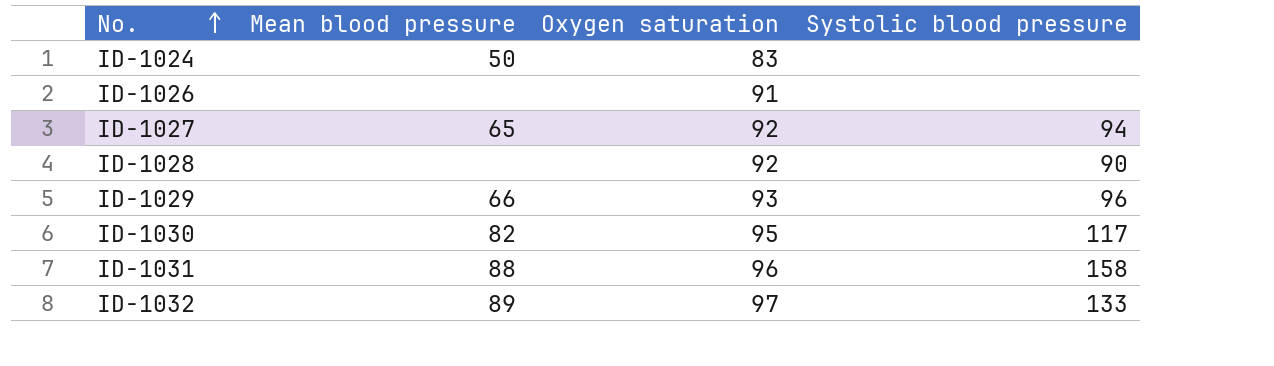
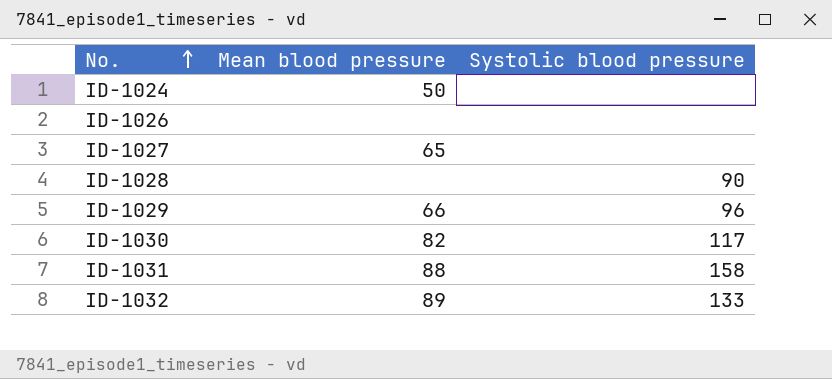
column Oxygen saturation | position: 3 -> none
ID-1027 | Systolic blood pressure: 94 -> none

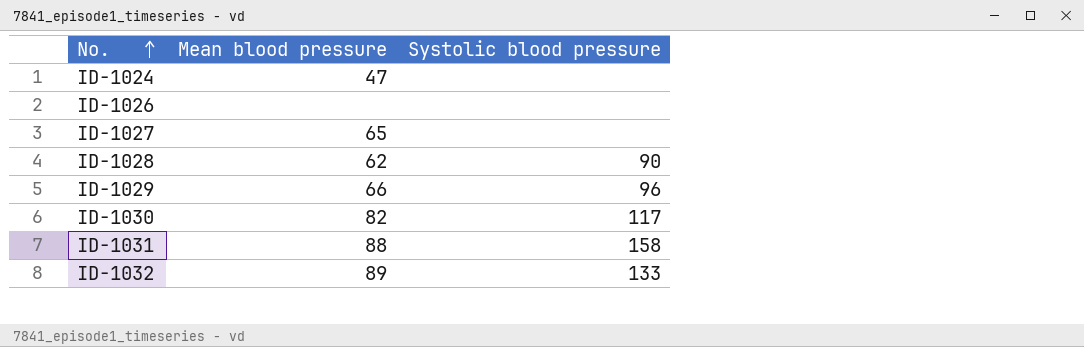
ID-1024 | Mean blood pressure: 50 -> 47
ID-1028 | Mean blood pressure: none -> 62

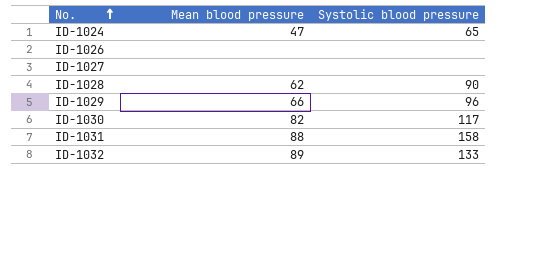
ID-1024 | Systolic blood pressure: none -> 65
ID-1027 | Mean blood pressure: 65 -> none

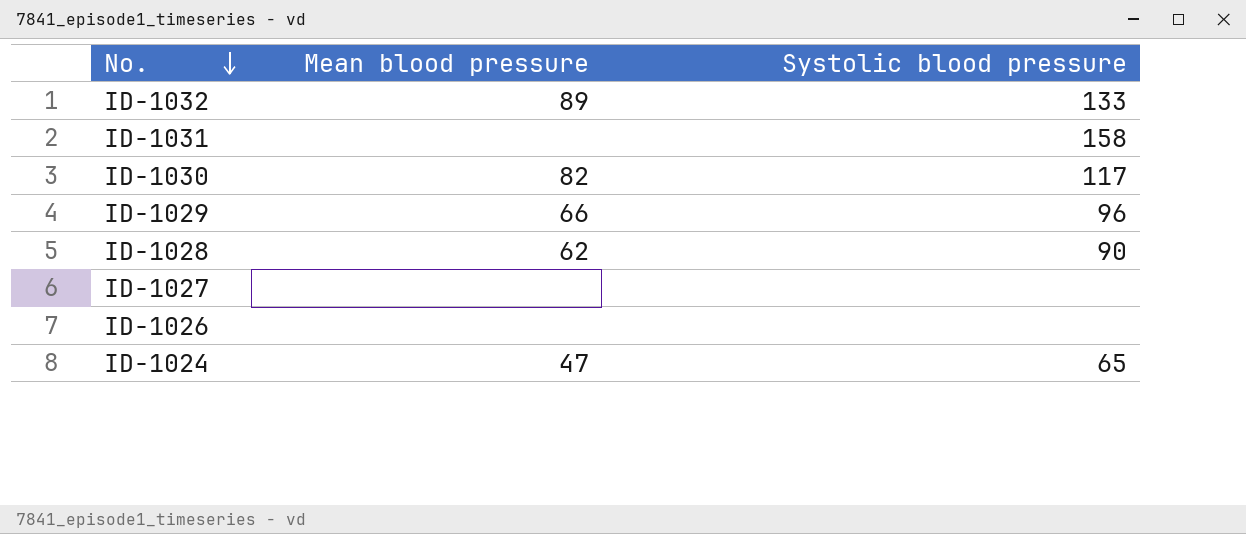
row order: No. ascending -> No. descending
ID-1031 | Mean blood pressure: 88 -> none

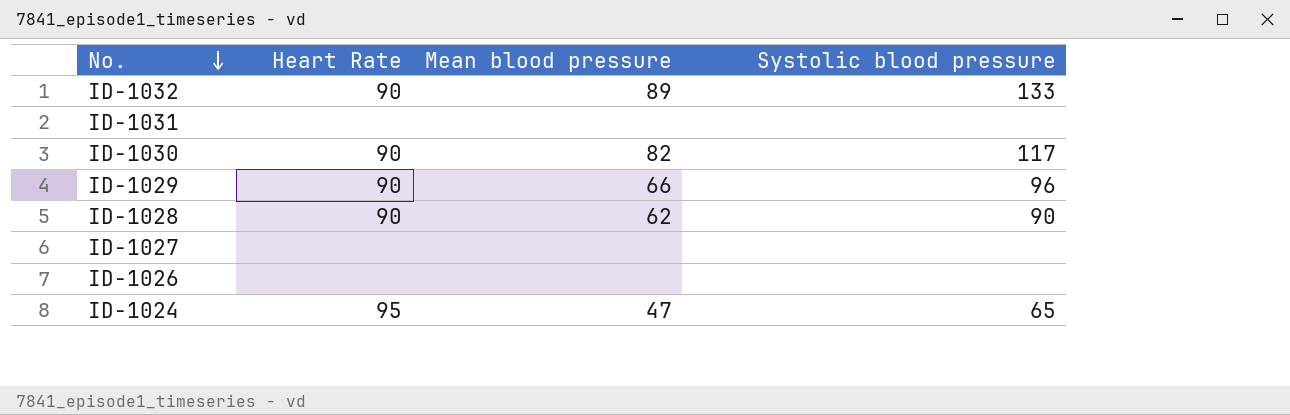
column Heart Rate | position: none -> 2
ID-1031 | Systolic blood pressure: 158 -> none

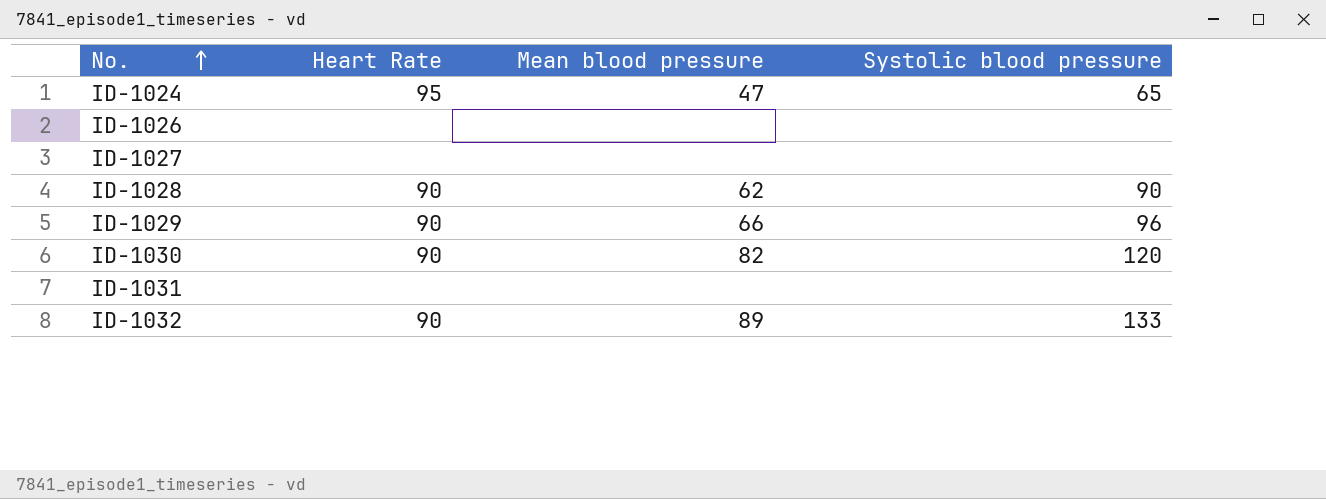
row order: No. descending -> No. ascending
ID-1030 | Systolic blood pressure: 117 -> 120

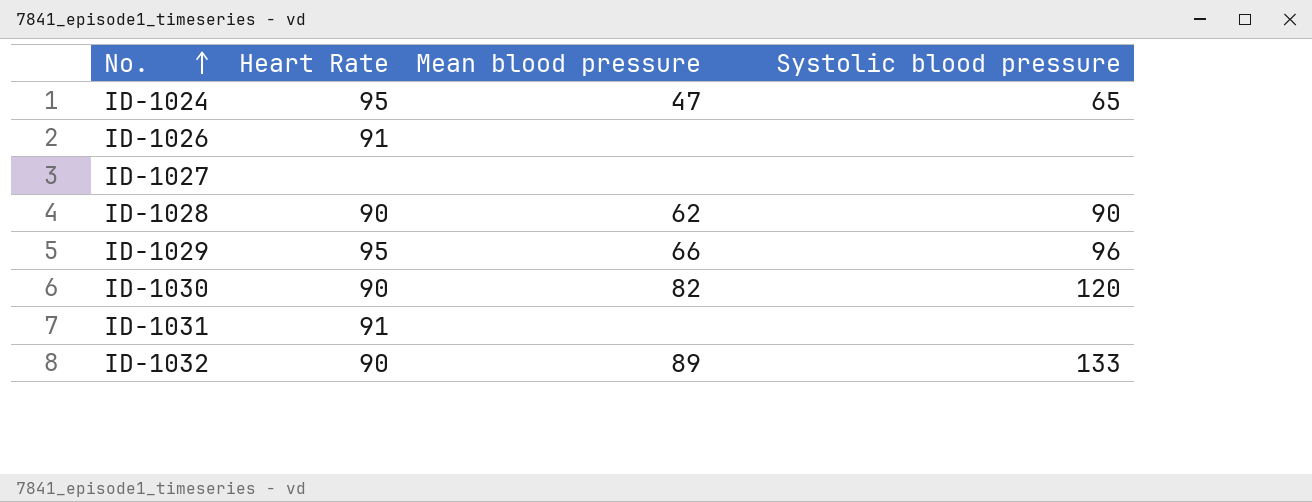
ID-1026 | Heart Rate: none -> 91
ID-1029 | Heart Rate: 90 -> 95
ID-1031 | Heart Rate: none -> 91

